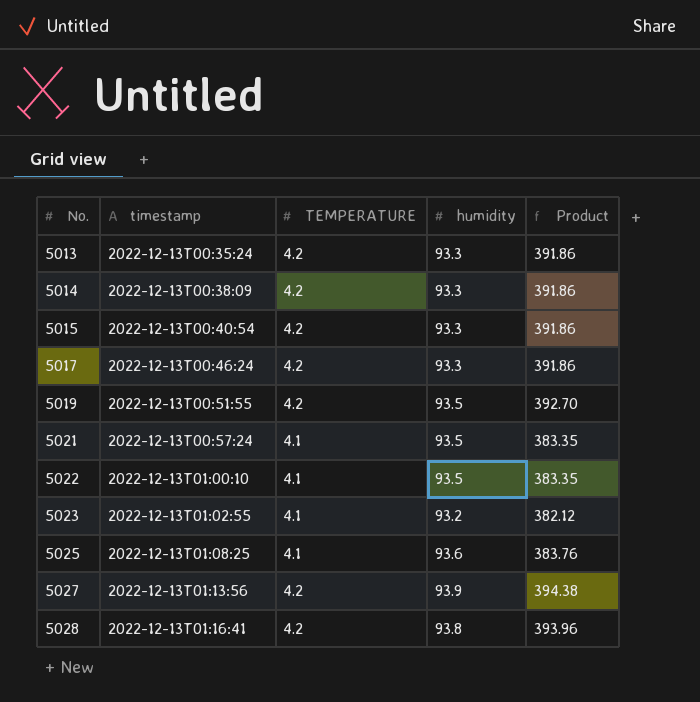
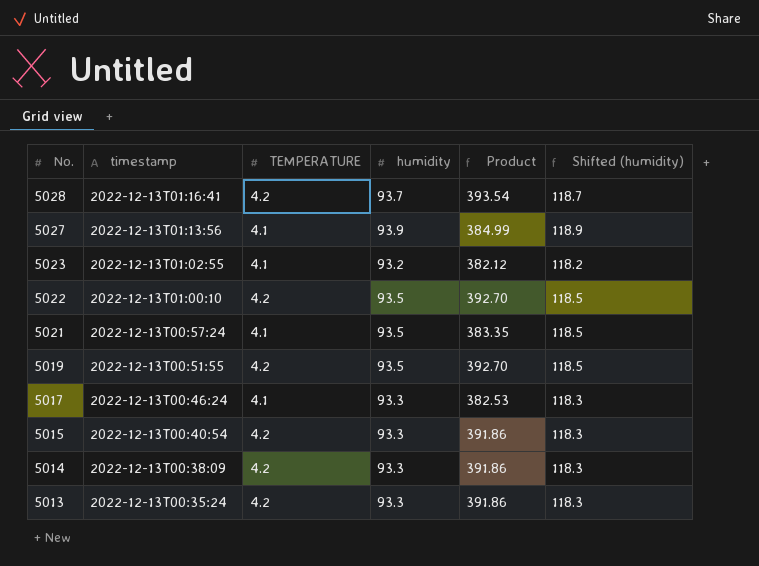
row order: No. ascending -> No. descending
column Shifted (humidity) | formula: none -> [humidity] + 25
row 5025: 2022-12-13T01:08:25 | 4.1 | 93.6 | 383.76 -> none
5028 | humidity: 93.8 -> 93.7
5028 | Product: 393.96 -> 393.54
5027 | TEMPERATURE: 4.2 -> 4.1
5027 | Product: 394.38 -> 384.99
5022 | TEMPERATURE: 4.1 -> 4.2
5022 | Product: 383.35 -> 392.70
5017 | TEMPERATURE: 4.2 -> 4.1
5017 | Product: 391.86 -> 382.53

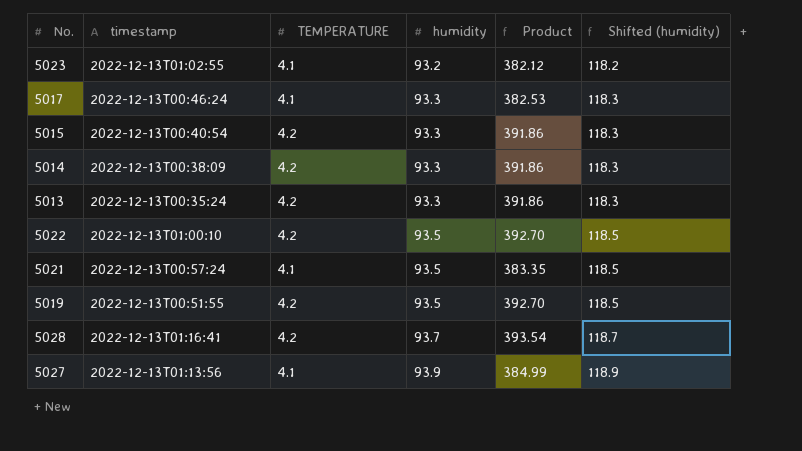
row order: No. descending -> humidity ascending

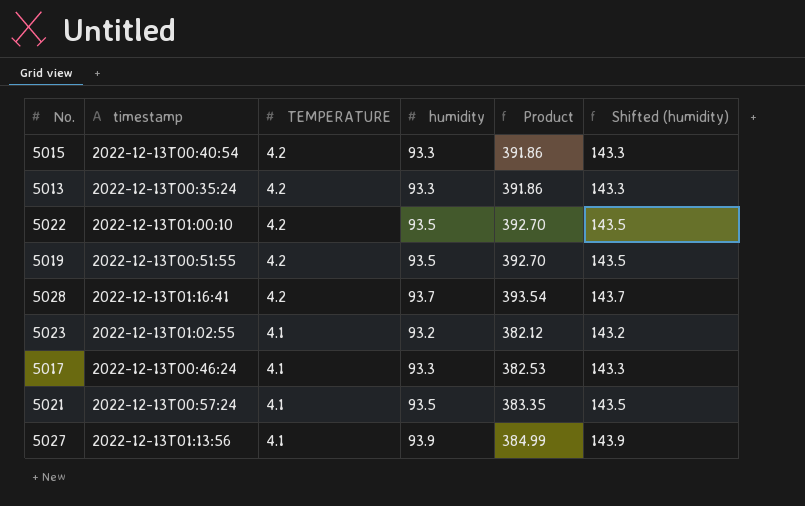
row order: humidity ascending -> TEMPERATURE descending
column Shifted (humidity) | formula: [humidity] + 25 -> [humidity] + 50
row 5014: 2022-12-13T00:38:09 | 4.2 | 93.3 | 391.86 | 118.3 -> none

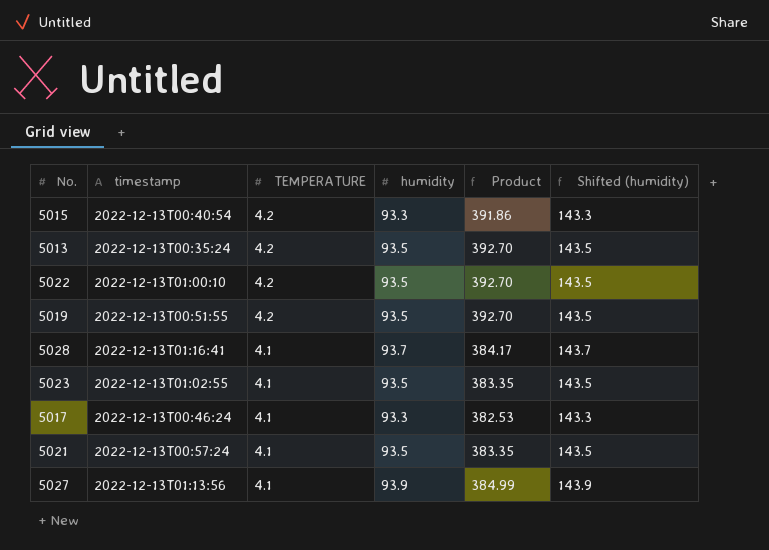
5013 | humidity: 93.3 -> 93.5
5013 | Product: 391.86 -> 392.70
5013 | Shifted (humidity): 143.3 -> 143.5
5028 | TEMPERATURE: 4.2 -> 4.1
5028 | Product: 393.54 -> 384.17
5023 | humidity: 93.2 -> 93.5
5023 | Product: 382.12 -> 383.35
5023 | Shifted (humidity): 143.2 -> 143.5

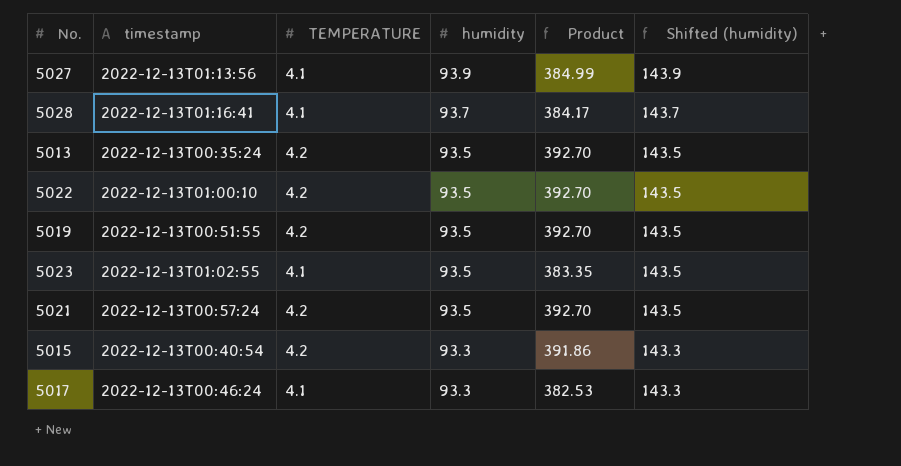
row order: TEMPERATURE descending -> humidity descending
5021 | TEMPERATURE: 4.1 -> 4.2
5021 | Product: 383.35 -> 392.70

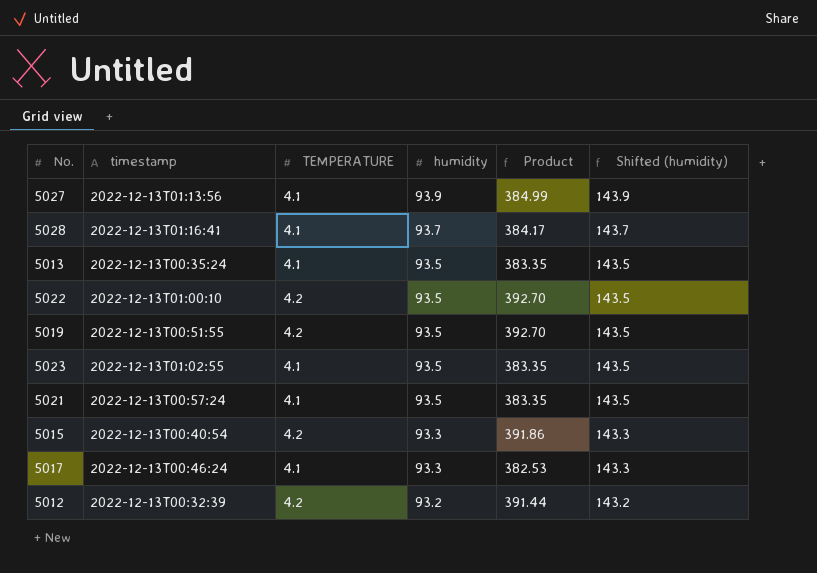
5013 | TEMPERATURE: 4.2 -> 4.1
5013 | Product: 392.70 -> 383.35
5021 | TEMPERATURE: 4.2 -> 4.1
5021 | Product: 392.70 -> 383.35
row 5012: none -> 2022-12-13T00:32:39 | 4.2 | 93.2 | 391.44 | 143.2

